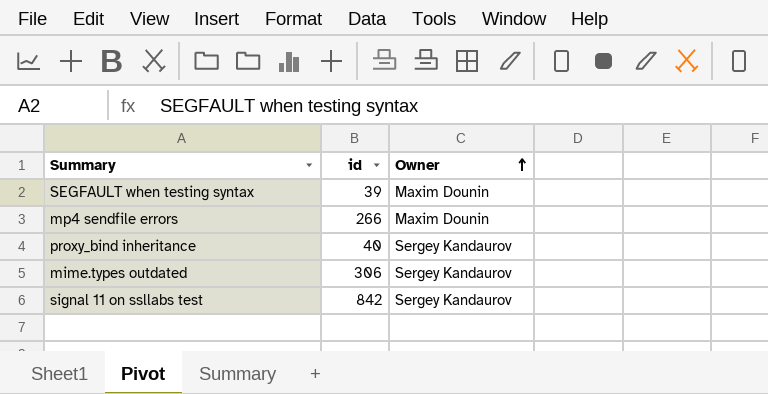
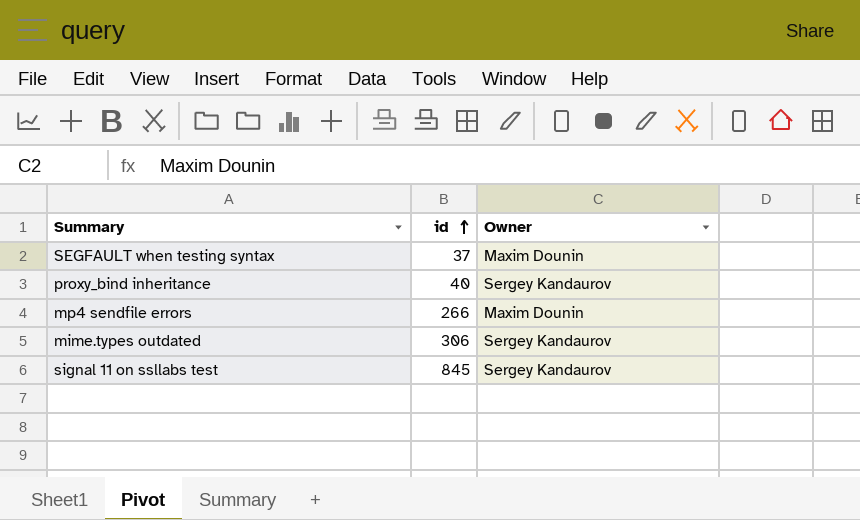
row order: Owner ascending -> id ascending
SEGFAULT when testing syntax | id: 39 -> 37
signal 11 on ssllabs test | id: 842 -> 845

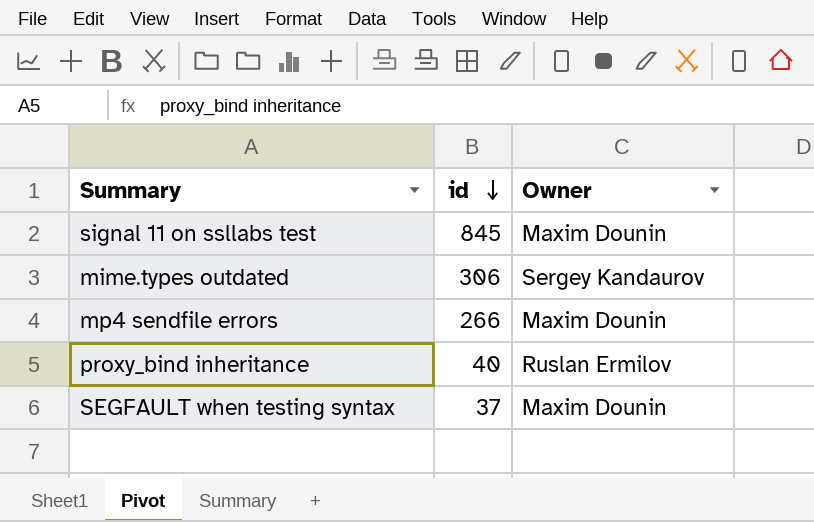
row order: id ascending -> id descending
signal 11 on ssllabs test | Owner: Sergey Kandaurov -> Maxim Dounin
proxy_bind inheritance | Owner: Sergey Kandaurov -> Ruslan Ermilov

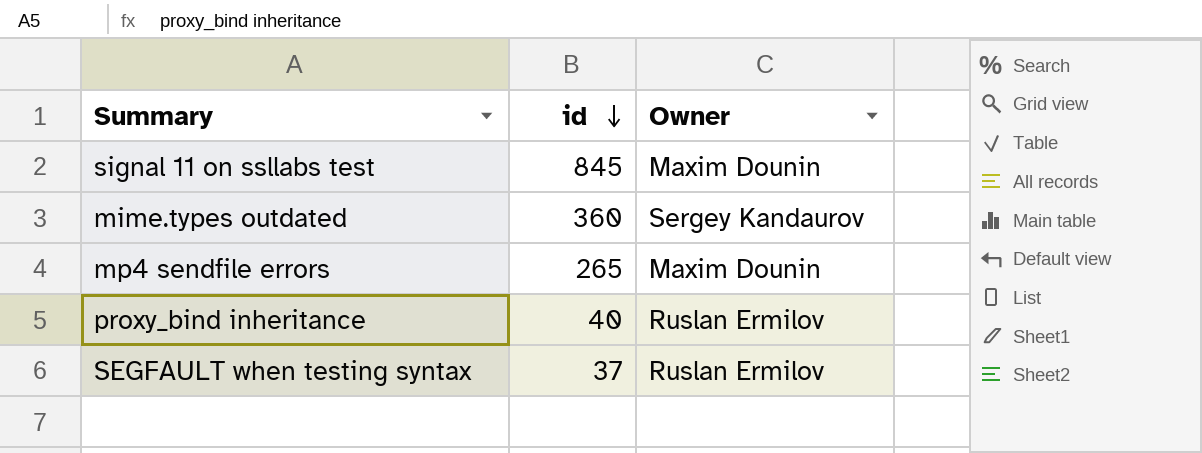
mime.types outdated | id: 306 -> 360
mp4 sendfile errors | id: 266 -> 265
SEGFAULT when testing syntax | Owner: Maxim Dounin -> Ruslan Ermilov

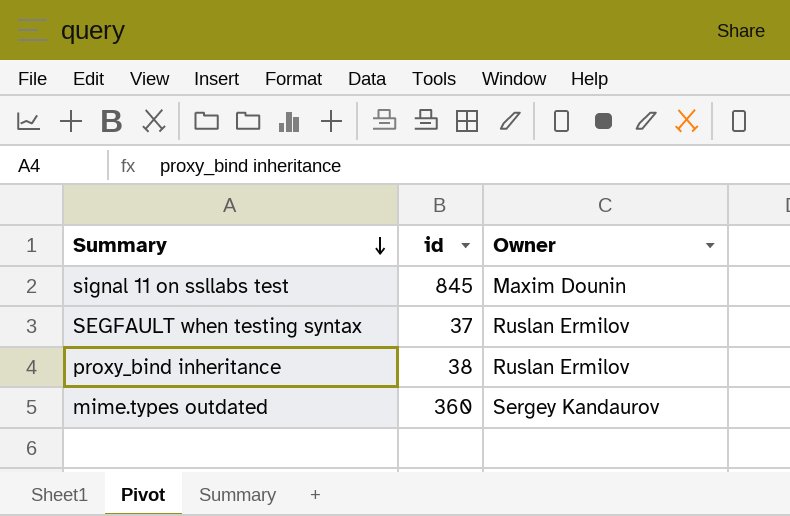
row order: id descending -> Summary descending
row mp4 sendfile errors: 265 | Maxim Dounin -> none
proxy_bind inheritance | id: 40 -> 38

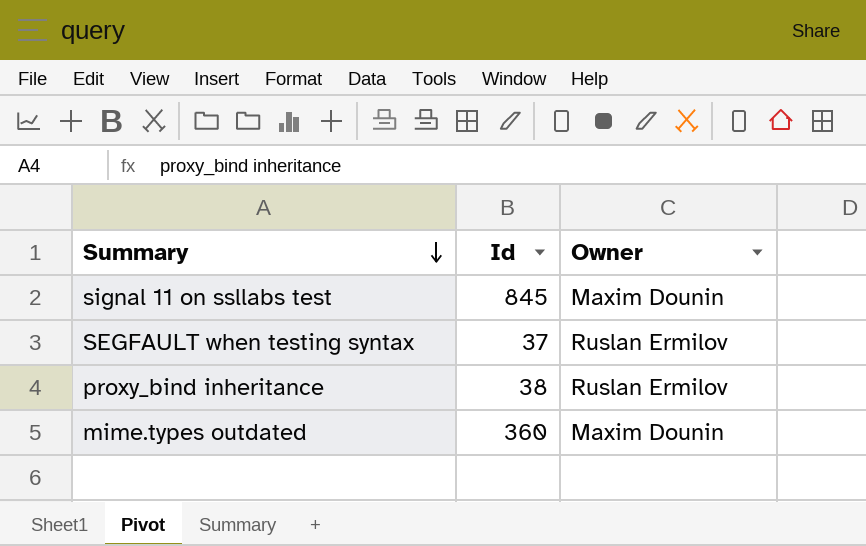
column name: id -> Id
mime.types outdated | Owner: Sergey Kandaurov -> Maxim Dounin

